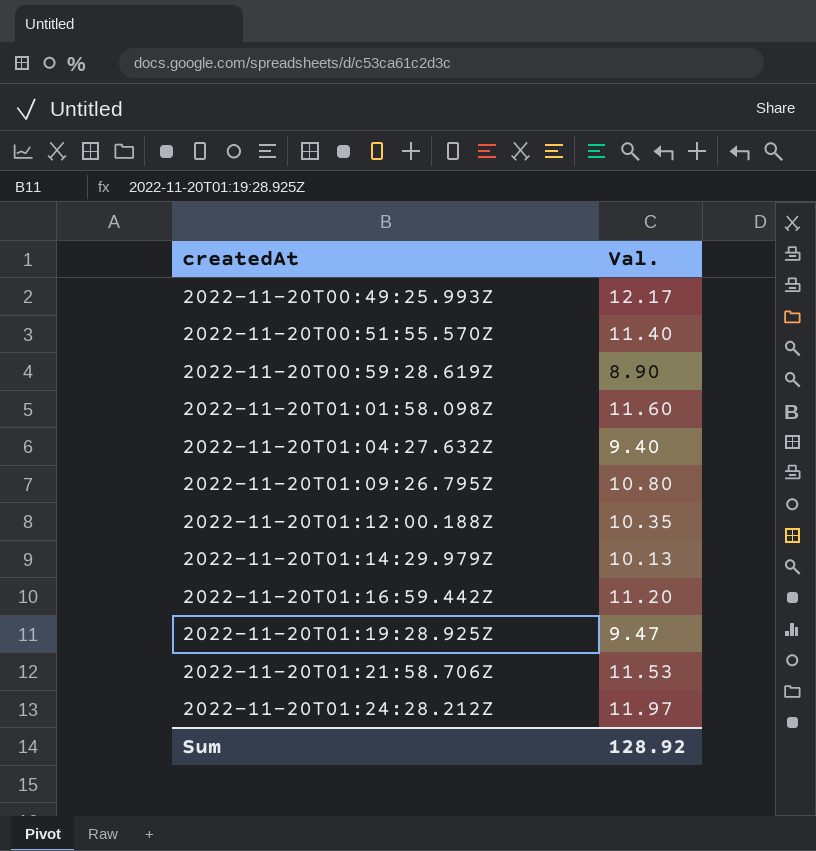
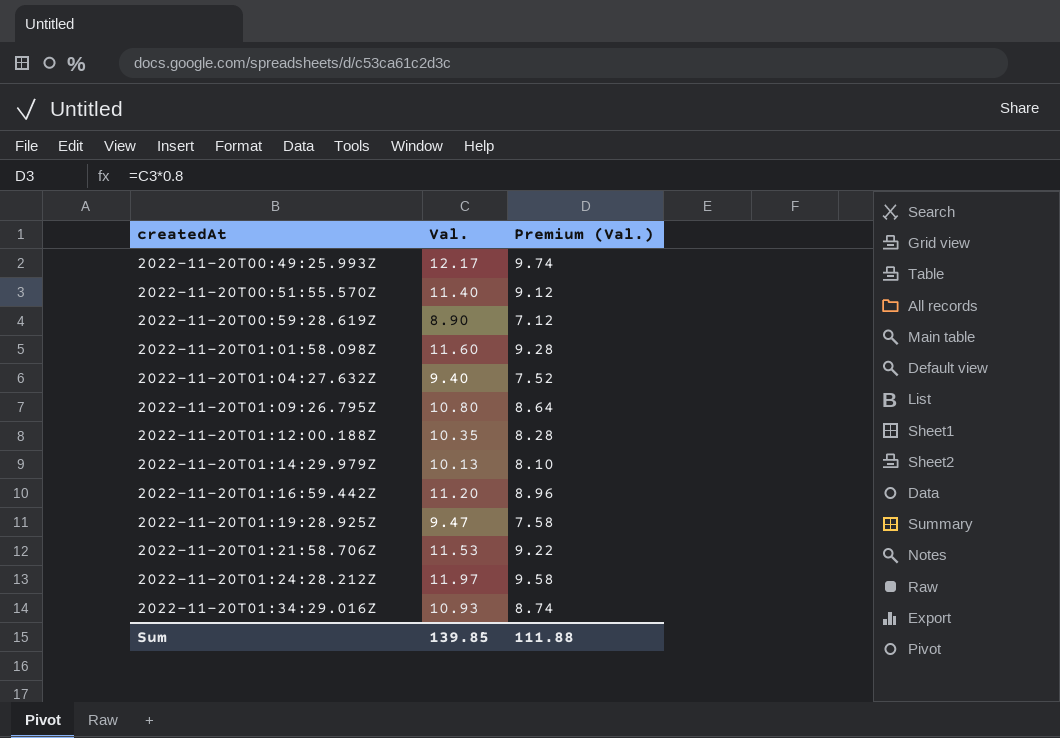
column Premium (Val.) | formula: none -> [Val.] * 0.8
row 2022-11-20T01:34:29.016Z: none -> 10.93 | 8.74
Sum | Val.: 128.92 -> 139.85

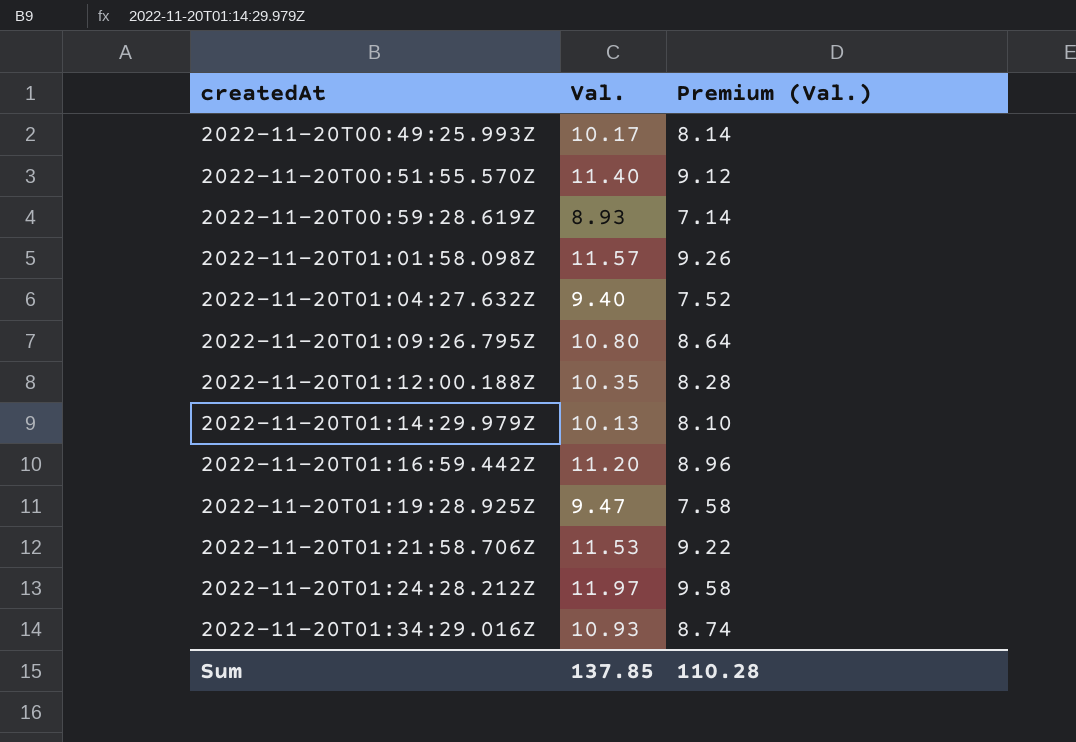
2022-11-20T00:49:25.993Z | Val.: 12.17 -> 10.17
2022-11-20T00:49:25.993Z | Premium (Val.): 9.74 -> 8.14
2022-11-20T00:59:28.619Z | Val.: 8.90 -> 8.93
2022-11-20T00:59:28.619Z | Premium (Val.): 7.12 -> 7.14
2022-11-20T01:01:58.098Z | Val.: 11.60 -> 11.57
2022-11-20T01:01:58.098Z | Premium (Val.): 9.28 -> 9.26
Sum | Val.: 139.85 -> 137.85
Sum | Premium (Val.): 111.88 -> 110.28

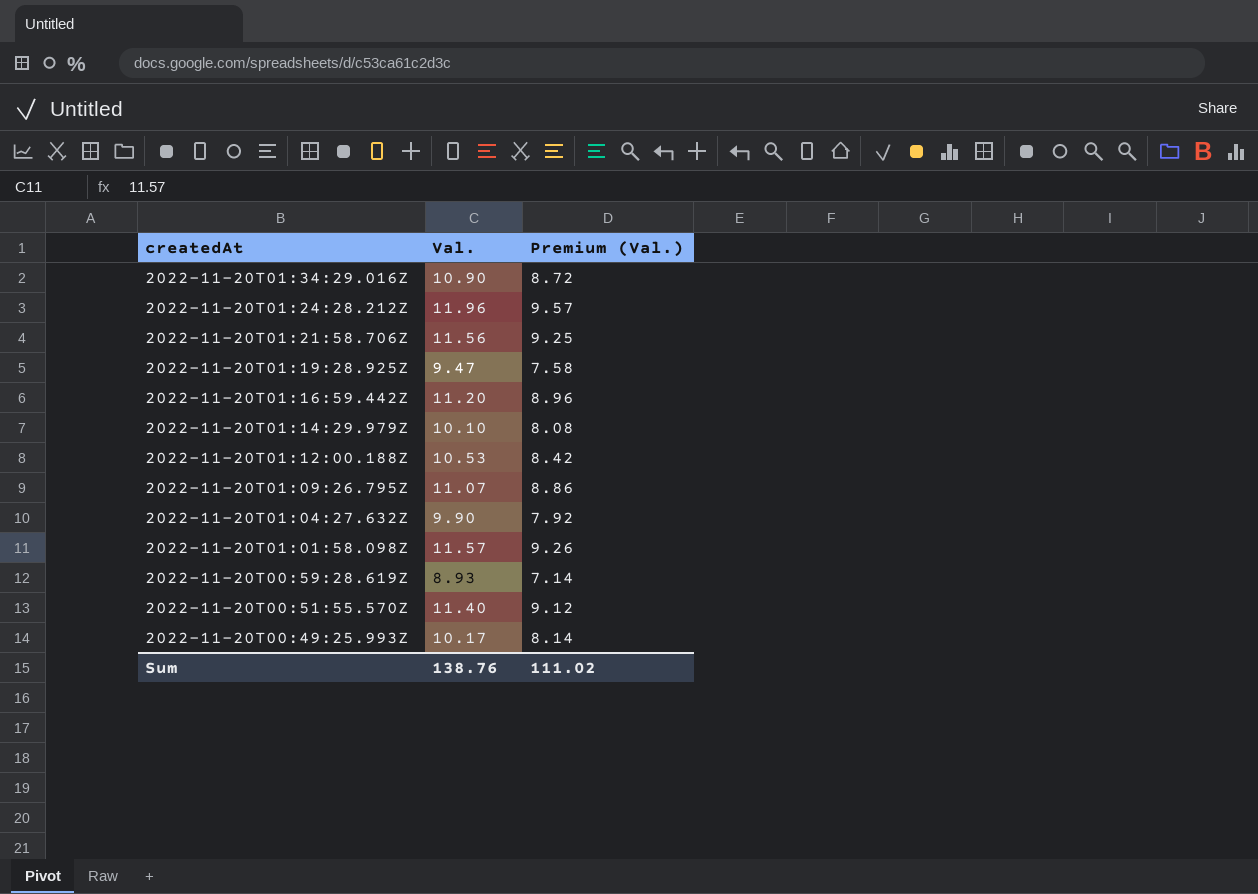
row order: createdAt ascending -> createdAt descending
2022-11-20T01:34:29.016Z | Val.: 10.93 -> 10.90
2022-11-20T01:34:29.016Z | Premium (Val.): 8.74 -> 8.72
2022-11-20T01:24:28.212Z | Val.: 11.97 -> 11.96
2022-11-20T01:24:28.212Z | Premium (Val.): 9.58 -> 9.57
2022-11-20T01:21:58.706Z | Val.: 11.53 -> 11.56
2022-11-20T01:21:58.706Z | Premium (Val.): 9.22 -> 9.25
2022-11-20T01:14:29.979Z | Val.: 10.13 -> 10.10
2022-11-20T01:14:29.979Z | Premium (Val.): 8.10 -> 8.08
2022-11-20T01:12:00.188Z | Val.: 10.35 -> 10.53
2022-11-20T01:12:00.188Z | Premium (Val.): 8.28 -> 8.42
2022-11-20T01:09:26.795Z | Val.: 10.80 -> 11.07
2022-11-20T01:09:26.795Z | Premium (Val.): 8.64 -> 8.86
2022-11-20T01:04:27.632Z | Val.: 9.40 -> 9.90
2022-11-20T01:04:27.632Z | Premium (Val.): 7.52 -> 7.92
Sum | Val.: 137.85 -> 138.76
Sum | Premium (Val.): 110.28 -> 111.02

